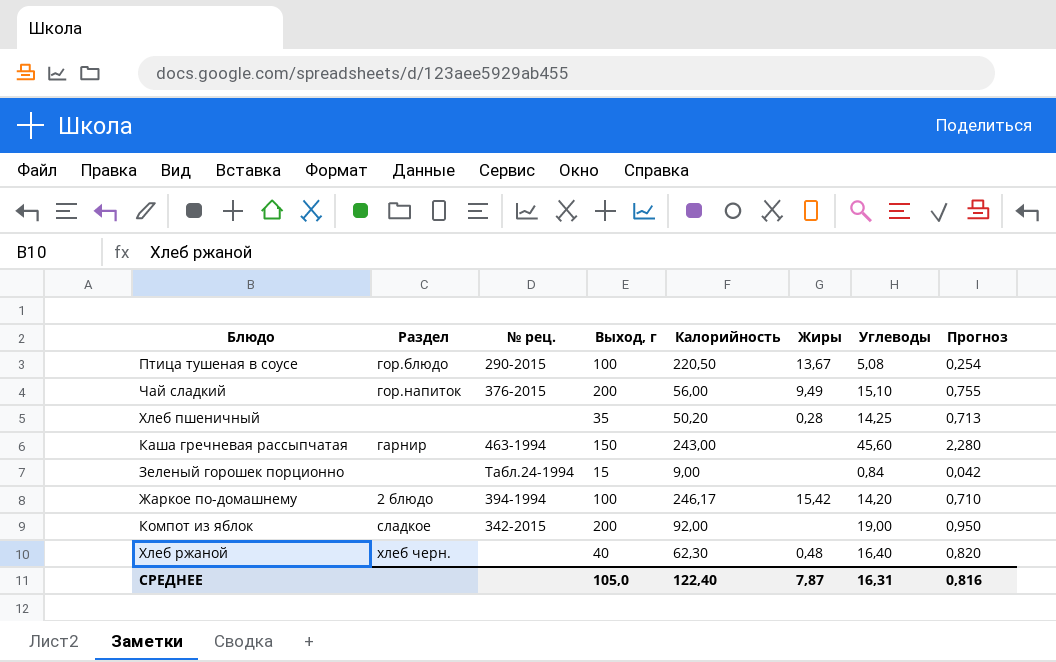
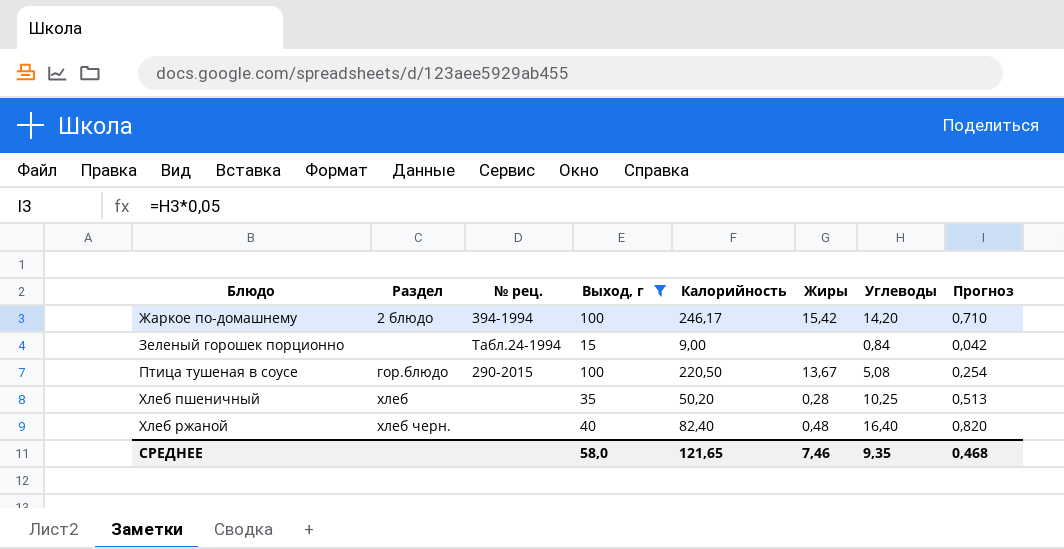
filter: none -> Выход, г <= 100
row order: none -> Блюдо ascending
Хлеб пшеничный | Раздел: none -> хлеб
Хлеб пшеничный | Углеводы: 14,25 -> 10,25
Хлеб пшеничный | Прогноз: 0,713 -> 0,513
Хлеб ржаной | Калорийность: 62,30 -> 82,40
СРЕДНЕЕ | Выход, г: 105,0 -> 58,0
СРЕДНЕЕ | Калорийность: 122,40 -> 121,65
СРЕДНЕЕ | Жиры: 7,87 -> 7,46
СРЕДНЕЕ | Углеводы: 16,31 -> 9,35
СРЕДНЕЕ | Прогноз: 0,816 -> 0,468

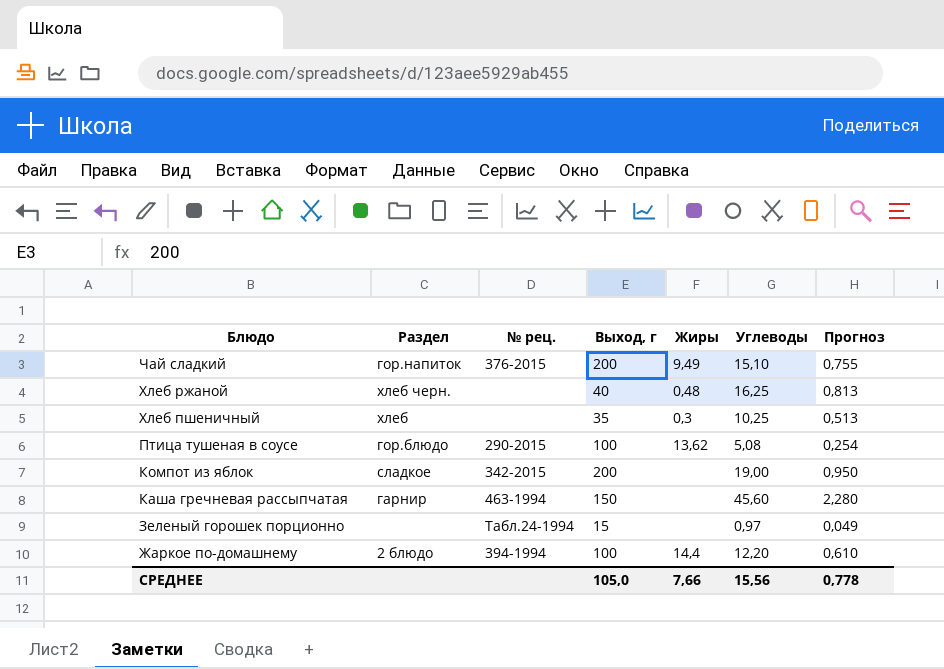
filter: Выход, г <= 100 -> none
row order: Блюдо ascending -> Блюдо descending
column Калорийность | position: 5 -> none
Хлеб ржаной | Углеводы: 16,40 -> 16,25
Хлеб ржаной | Прогноз: 0,820 -> 0,813
Хлеб пшеничный | Жиры: 0,28 -> 0,3
Птица тушеная в соусе | Жиры: 13,67 -> 13,62
Зеленый горошек порционно | Углеводы: 0,84 -> 0,97
Зеленый горошек порционно | Прогноз: 0,042 -> 0,049
Жаркое по-домашнему | Жиры: 15,42 -> 14,4
Жаркое по-домашнему | Углеводы: 14,20 -> 12,20
Жаркое по-домашнему | Прогноз: 0,710 -> 0,610
СРЕДНЕЕ | Выход, г: 58,0 -> 105,0
СРЕДНЕЕ | Жиры: 7,46 -> 7,66
СРЕДНЕЕ | Углеводы: 9,35 -> 15,56
СРЕДНЕЕ | Прогноз: 0,468 -> 0,778

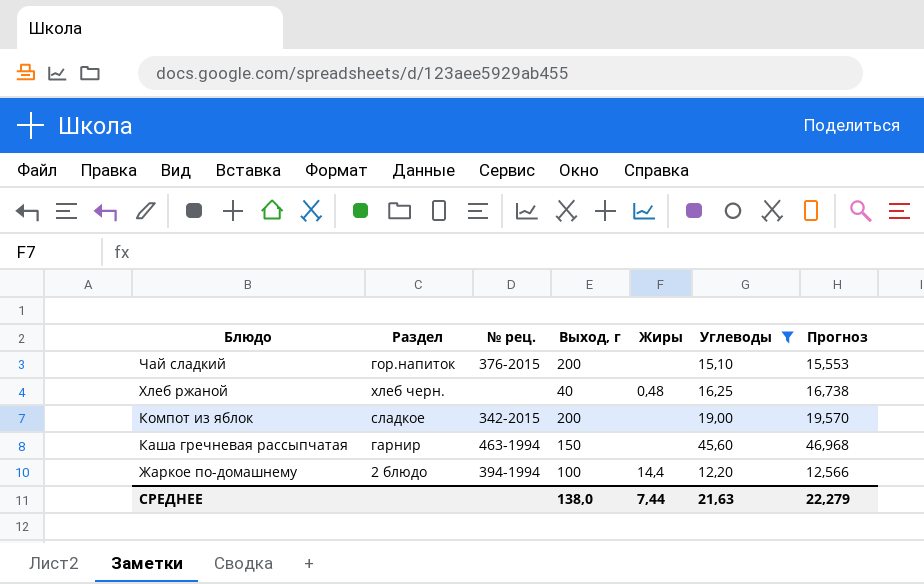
filter: none -> Углеводы >= 12,20
column Прогноз | formula: [Углеводы] * 0,05 -> [Углеводы] * 1,03
Чай сладкий | Жиры: 9,49 -> none
СРЕДНЕЕ | Выход, г: 105,0 -> 138,0
СРЕДНЕЕ | Жиры: 7,66 -> 7,44
СРЕДНЕЕ | Углеводы: 15,56 -> 21,63
СРЕДНЕЕ | Прогноз: 0,778 -> 22,279

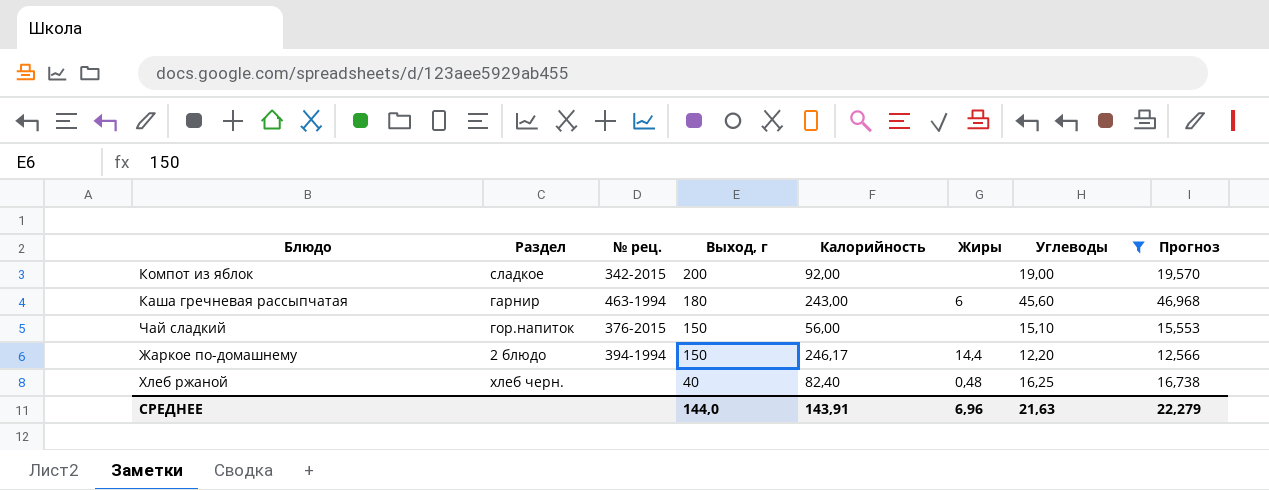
row order: Блюдо descending -> Выход, г descending
column Калорийность | position: none -> 5
Каша гречневая рассыпчатая | Выход, г: 150 -> 180
Каша гречневая рассыпчатая | Жиры: none -> 6
Чай сладкий | Выход, г: 200 -> 150
Жаркое по-домашнему | Выход, г: 100 -> 150
СРЕДНЕЕ | Выход, г: 138,0 -> 144,0
СРЕДНЕЕ | Жиры: 7,44 -> 6,96

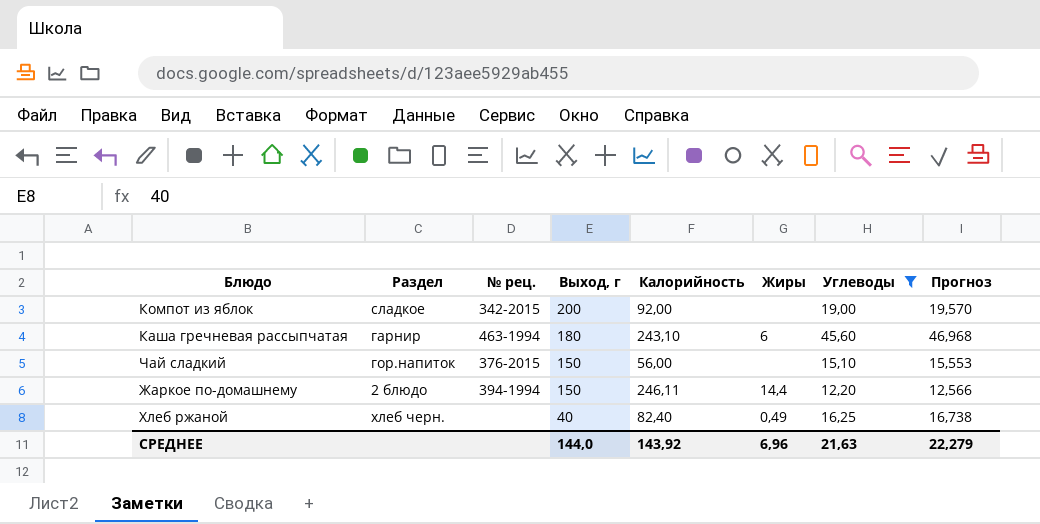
Каша гречневая рассыпчатая | Калорийность: 243,00 -> 243,10
Жаркое по-домашнему | Калорийность: 246,17 -> 246,11
Хлеб ржаной | Жиры: 0,48 -> 0,49
СРЕДНЕЕ | Калорийность: 143,91 -> 143,92

